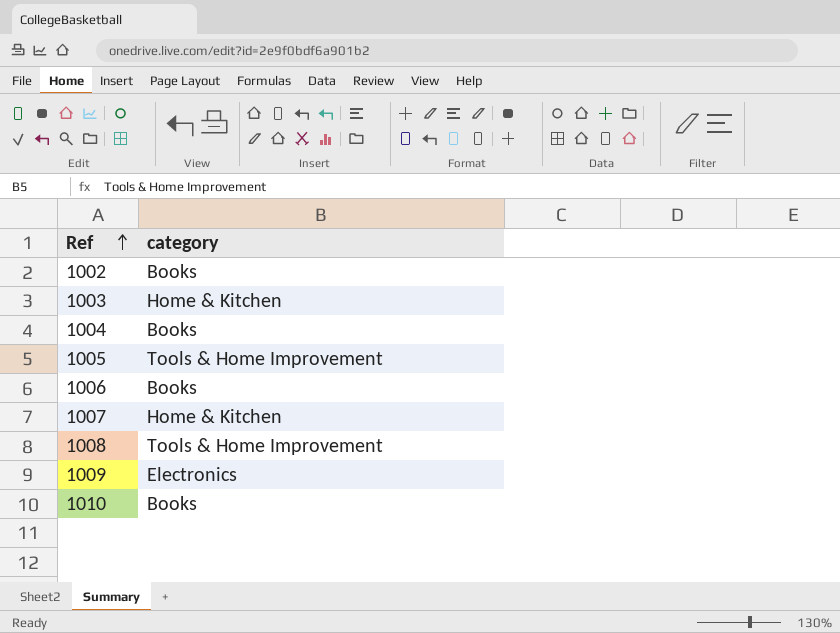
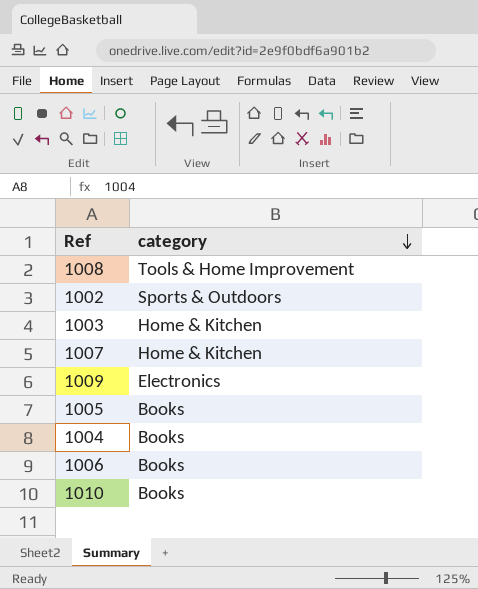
row order: Ref ascending -> category descending
1002 | category: Books -> Sports & Outdoors
1005 | category: Tools & Home Improvement -> Books

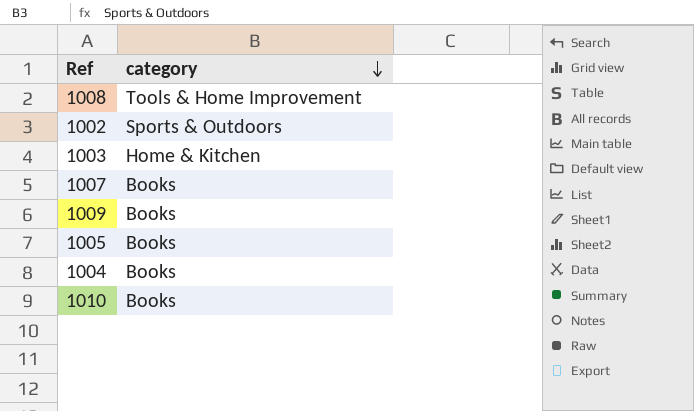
row 1006: Books -> none
1007 | category: Home & Kitchen -> Books
1009 | category: Electronics -> Books

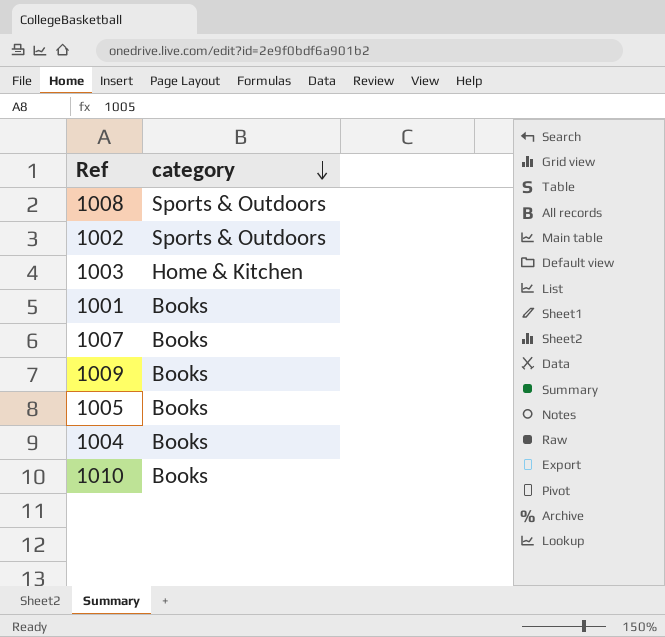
1008 | category: Tools & Home Improvement -> Sports & Outdoors
row 1001: none -> Books

